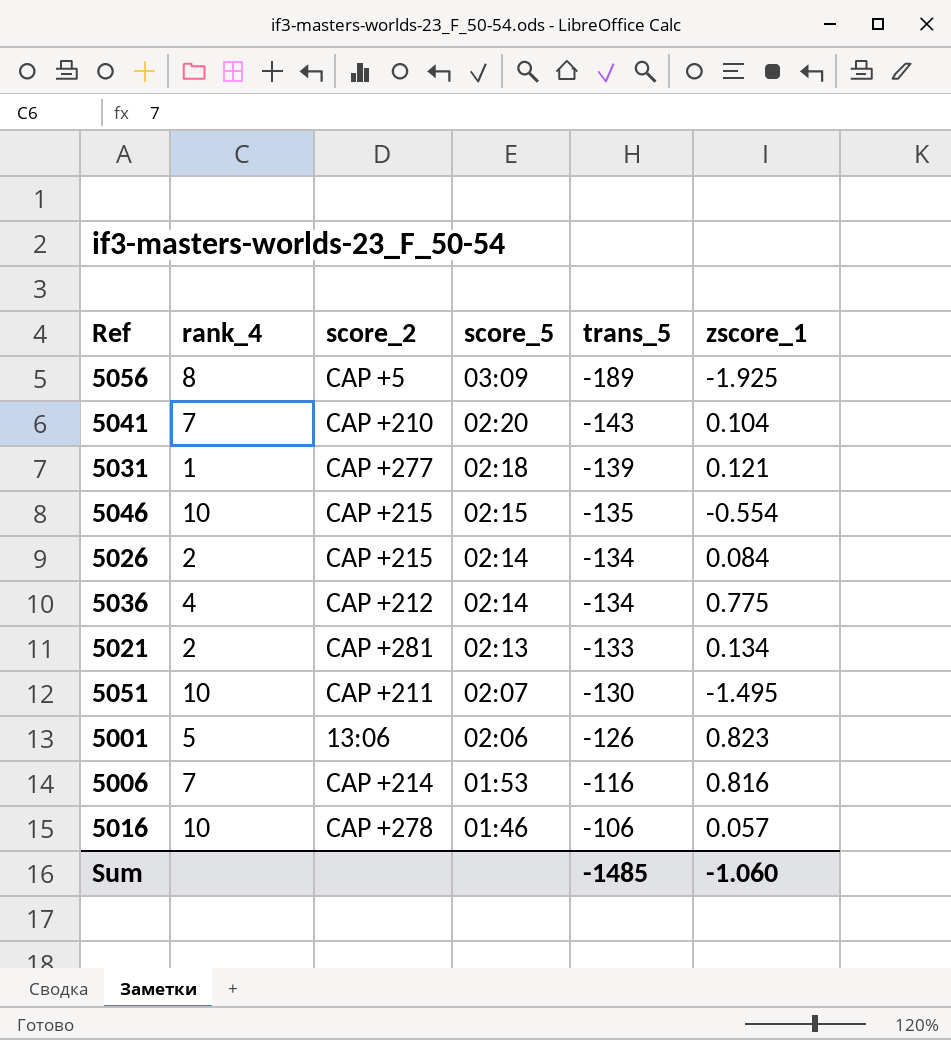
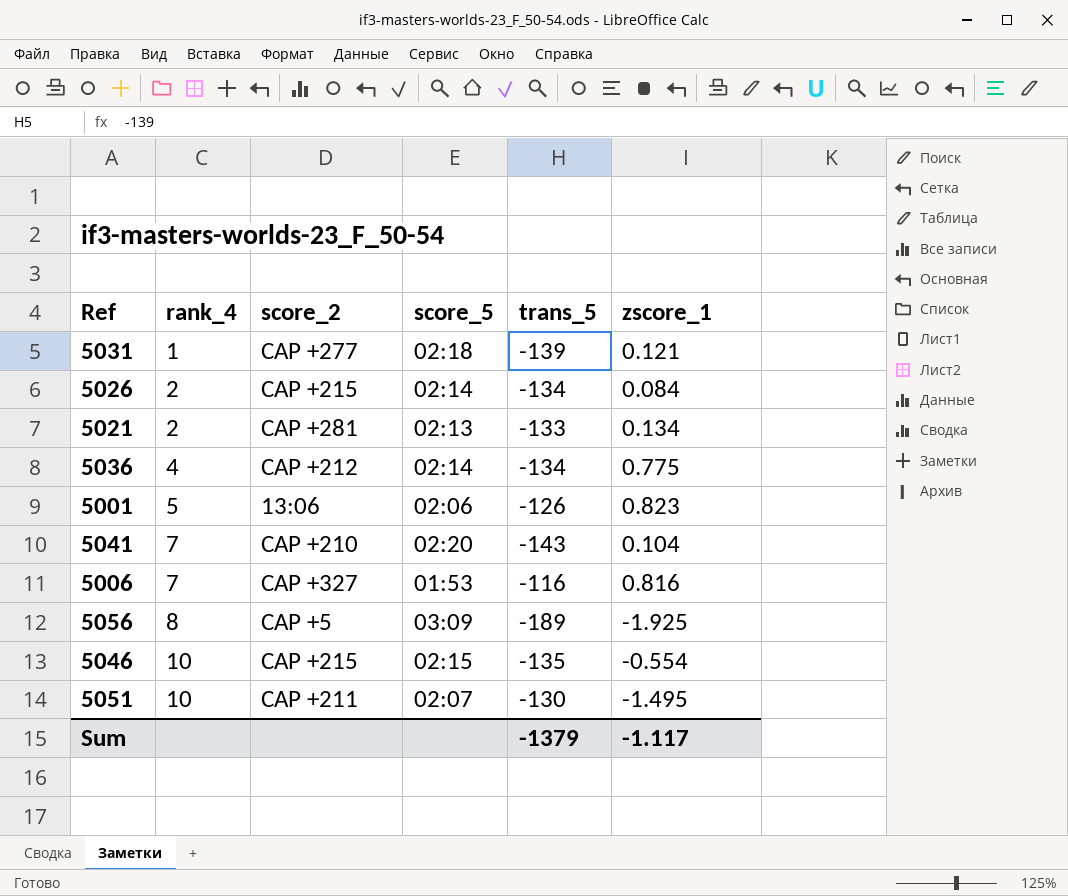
row order: score_5 descending -> rank_4 ascending
row 5016: 10 | CAP +278 | 01:46 | -106 | 0.057 -> none
5006 | score_2: CAP +214 -> CAP +327
Sum | trans_5: -1485 -> -1379
Sum | zscore_1: -1.060 -> -1.117

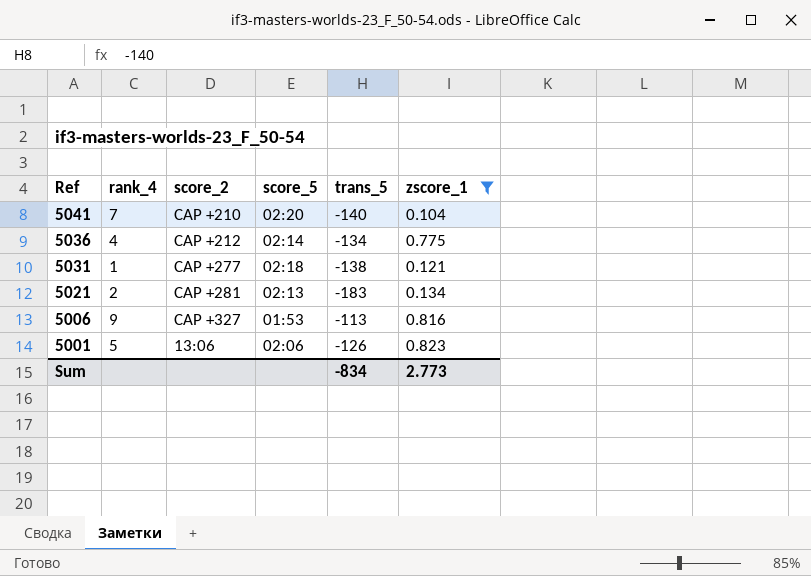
filter: none -> zscore_1 >= 0.104
row order: rank_4 ascending -> Ref descending
5041 | trans_5: -143 -> -140
5031 | trans_5: -139 -> -138
5021 | trans_5: -133 -> -183
5006 | rank_4: 7 -> 9
5006 | trans_5: -116 -> -113
Sum | trans_5: -1379 -> -834
Sum | zscore_1: -1.117 -> 2.773

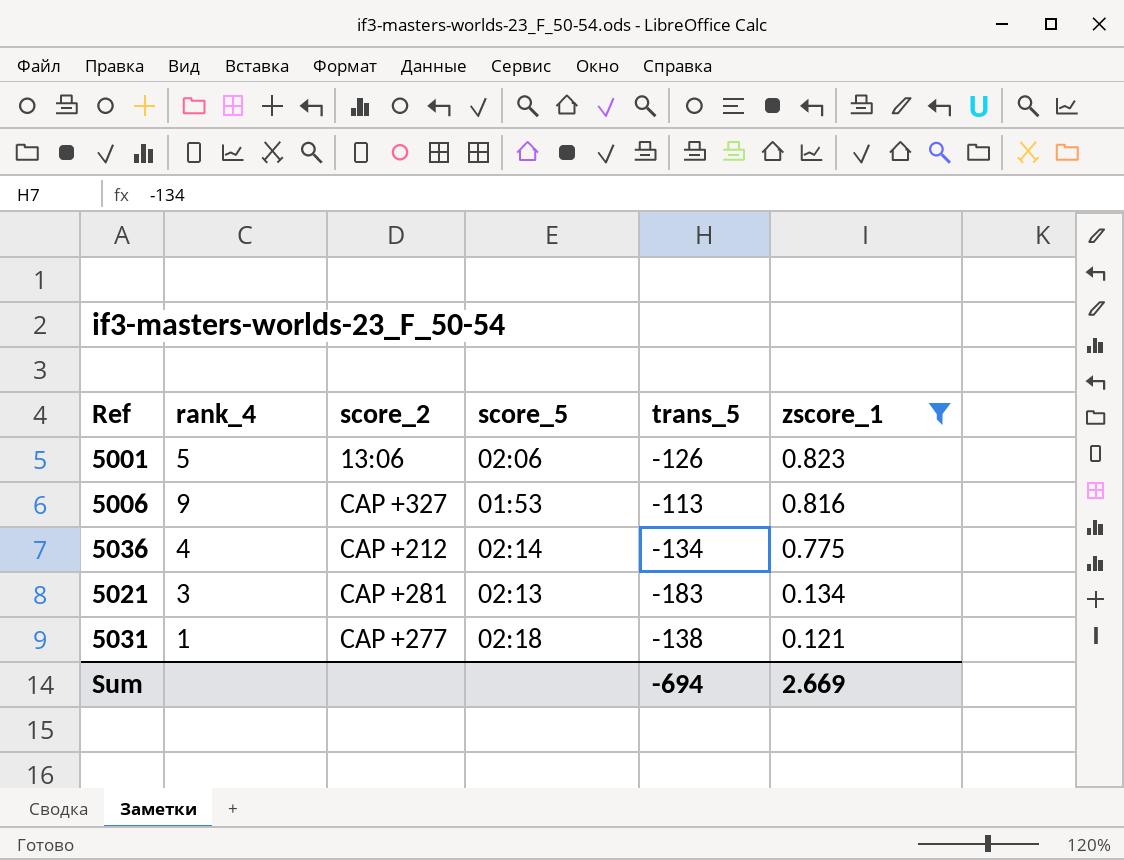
row order: Ref descending -> zscore_1 descending
row 5041: 7 | CAP +210 | 02:20 | -140 | 0.104 -> none
5021 | rank_4: 2 -> 3
Sum | trans_5: -834 -> -694
Sum | zscore_1: 2.773 -> 2.669

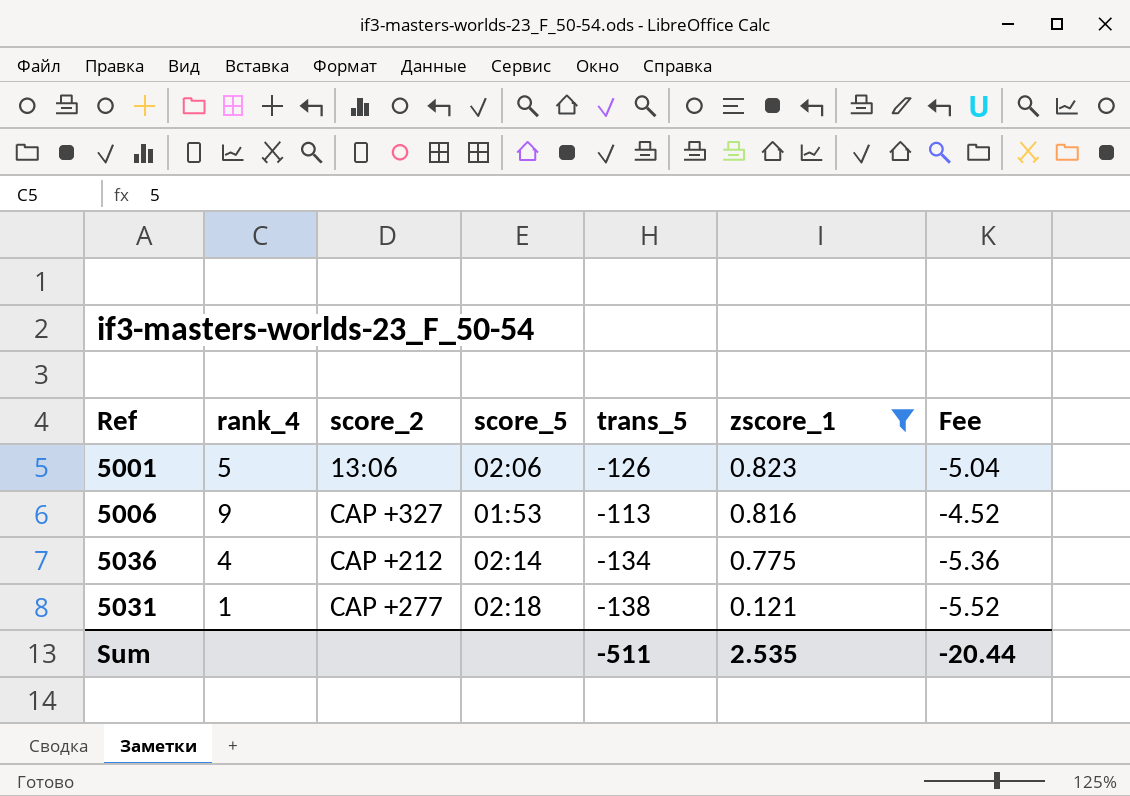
column Fee | formula: none -> [trans_5] * 0.04
row 5021: 3 | CAP +281 | 02:13 | -183 | 0.134 -> none
Sum | trans_5: -694 -> -511
Sum | zscore_1: 2.669 -> 2.535

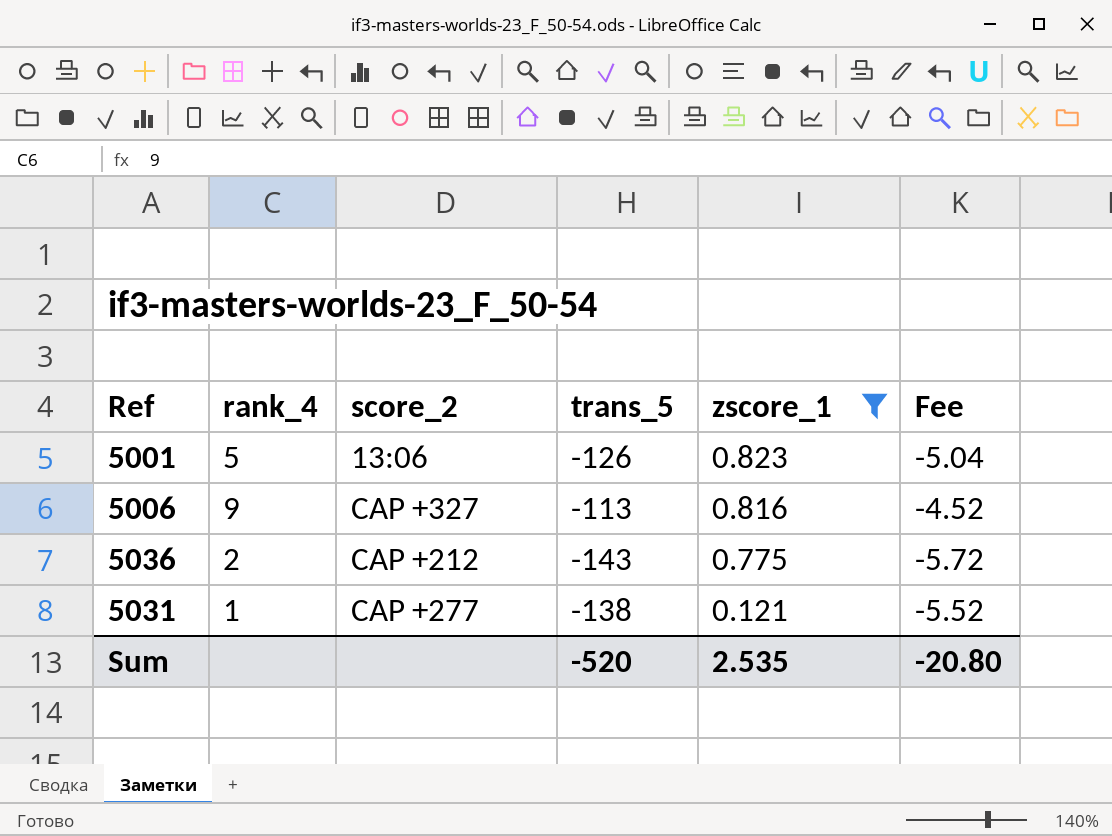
column score_5 | position: 4 -> none
5036 | rank_4: 4 -> 2
5036 | trans_5: -134 -> -143
5036 | Fee: -5.36 -> -5.72
Sum | trans_5: -511 -> -520
Sum | Fee: -20.44 -> -20.80

